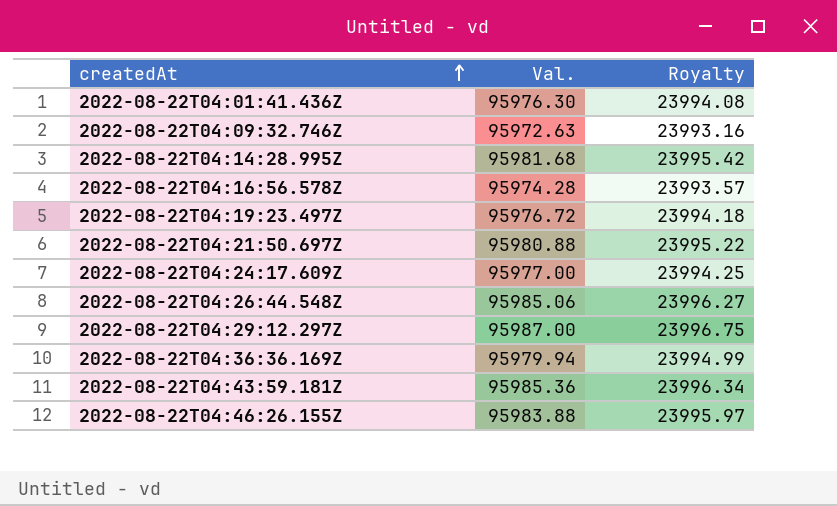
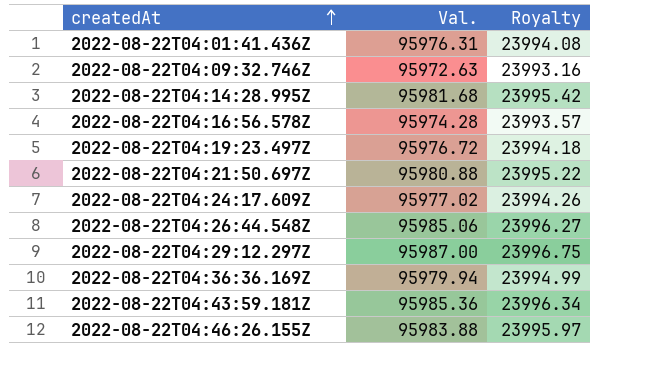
2022-08-22T04:01:41.436Z | Val.: 95976.30 -> 95976.31
2022-08-22T04:24:17.609Z | Val.: 95977.00 -> 95977.02
2022-08-22T04:24:17.609Z | Royalty: 23994.25 -> 23994.26

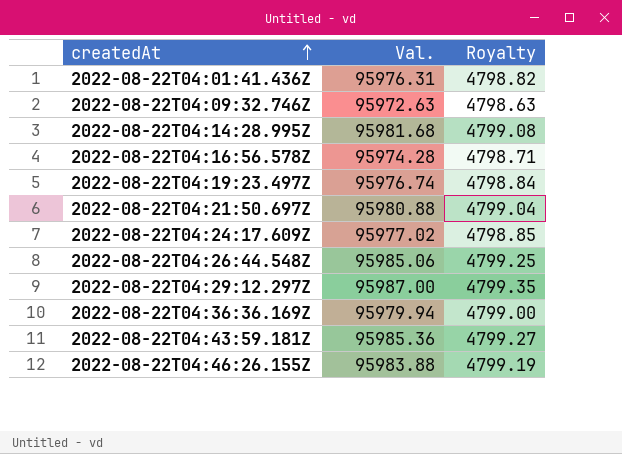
column Royalty | formula: [Val.] * 0.25 -> [Val.] * 0.05
2022-08-22T04:19:23.497Z | Val.: 95976.72 -> 95976.74

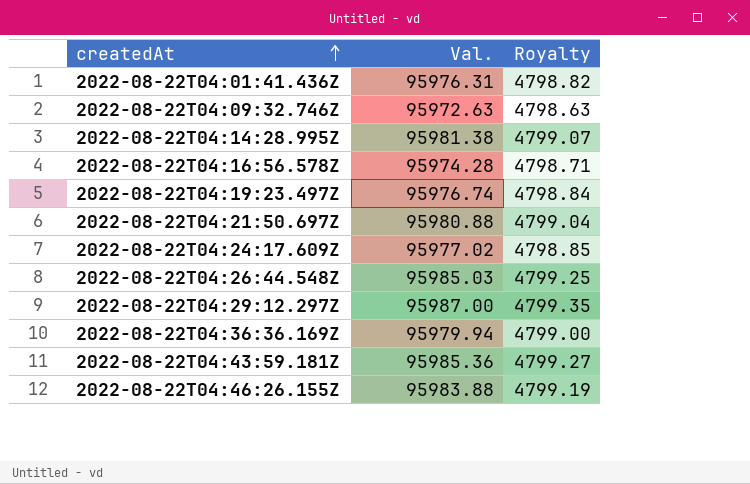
2022-08-22T04:14:28.995Z | Val.: 95981.68 -> 95981.38
2022-08-22T04:14:28.995Z | Royalty: 4799.08 -> 4799.07
2022-08-22T04:26:44.548Z | Val.: 95985.06 -> 95985.03

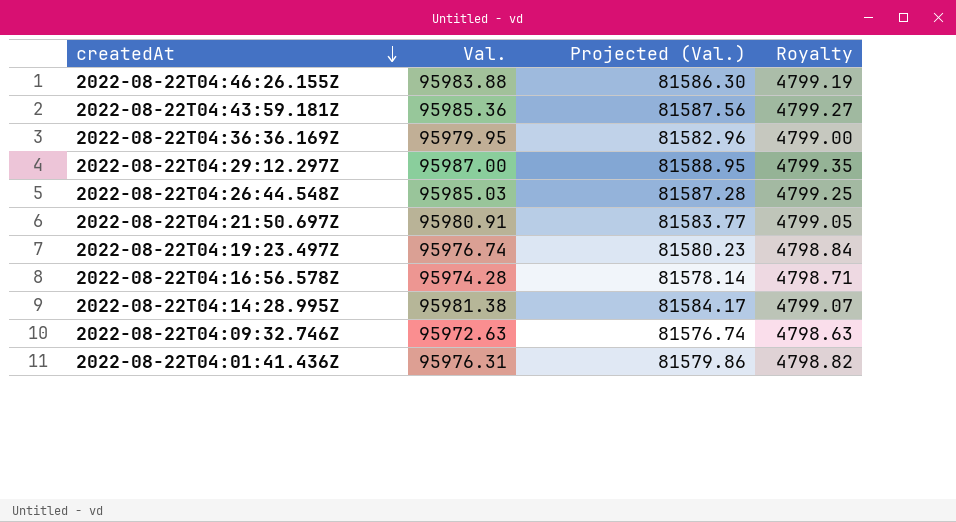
row order: createdAt ascending -> createdAt descending
column Projected (Val.) | formula: none -> [Val.] * 0.85
row 2022-08-22T04:24:17.609Z: 95977.02 | 4798.85 -> none
2022-08-22T04:36:36.169Z | Val.: 95979.94 -> 95979.95
2022-08-22T04:21:50.697Z | Val.: 95980.88 -> 95980.91
2022-08-22T04:21:50.697Z | Royalty: 4799.04 -> 4799.05

